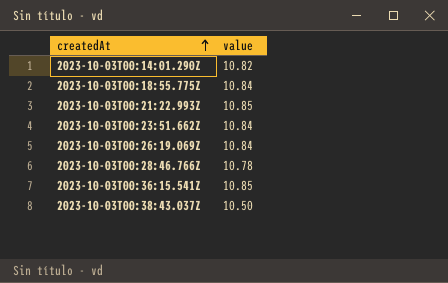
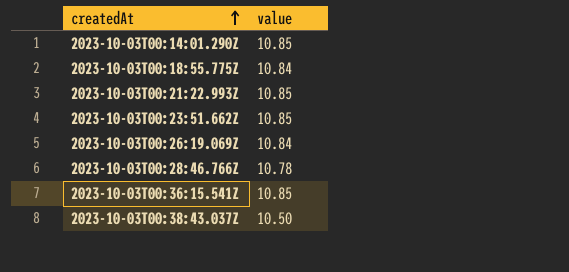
2023-10-03T00:14:01.290Z | value: 10.82 -> 10.85
2023-10-03T00:23:51.662Z | value: 10.84 -> 10.85

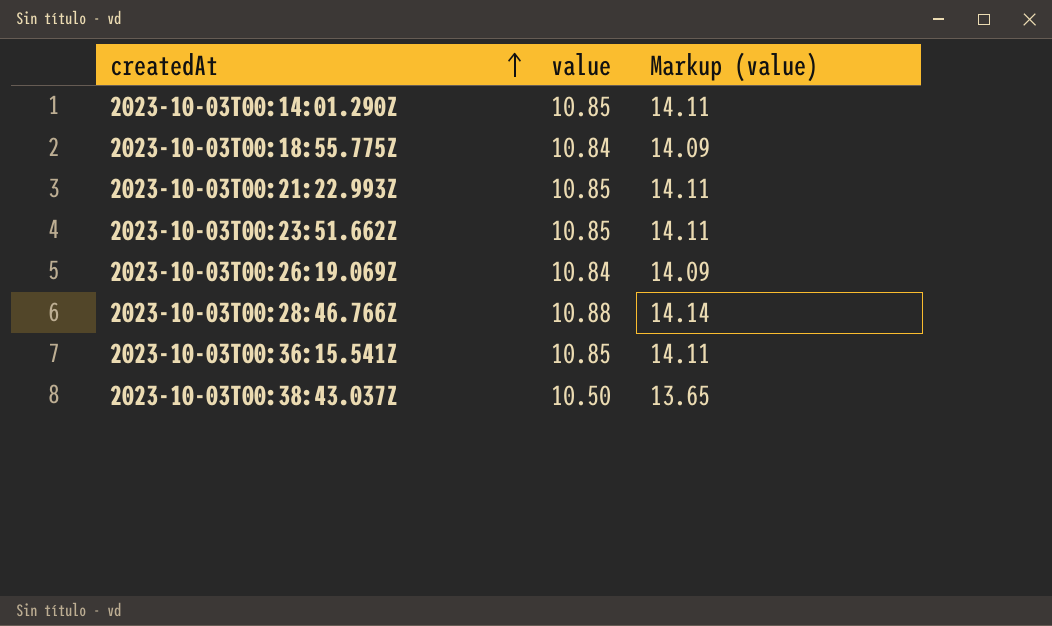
column Markup (value) | formula: none -> [value] * 1.3
2023-10-03T00:28:46.766Z | value: 10.78 -> 10.88

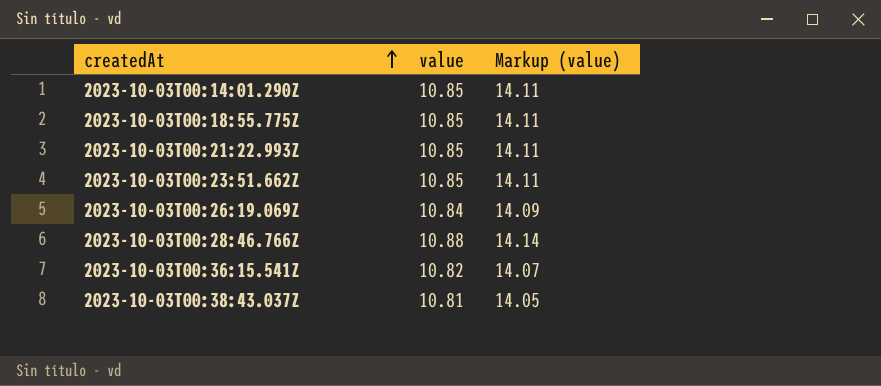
2023-10-03T00:18:55.775Z | value: 10.84 -> 10.85
2023-10-03T00:18:55.775Z | Markup (value): 14.09 -> 14.11
2023-10-03T00:36:15.541Z | value: 10.85 -> 10.82
2023-10-03T00:36:15.541Z | Markup (value): 14.11 -> 14.07
2023-10-03T00:38:43.037Z | value: 10.50 -> 10.81
2023-10-03T00:38:43.037Z | Markup (value): 13.65 -> 14.05

